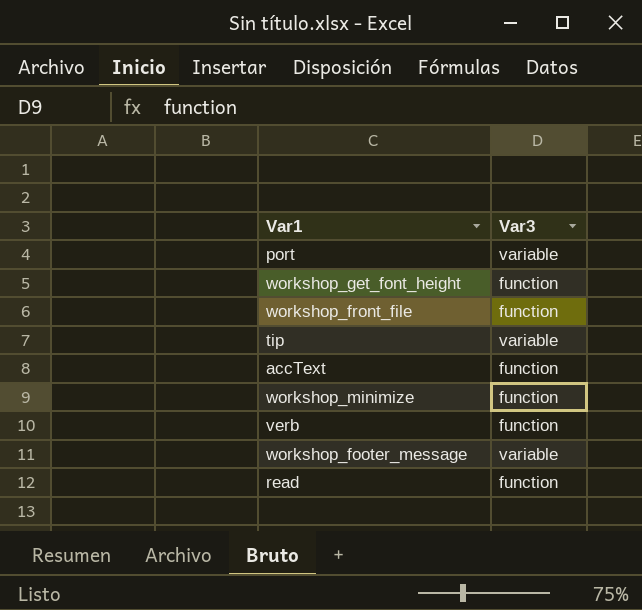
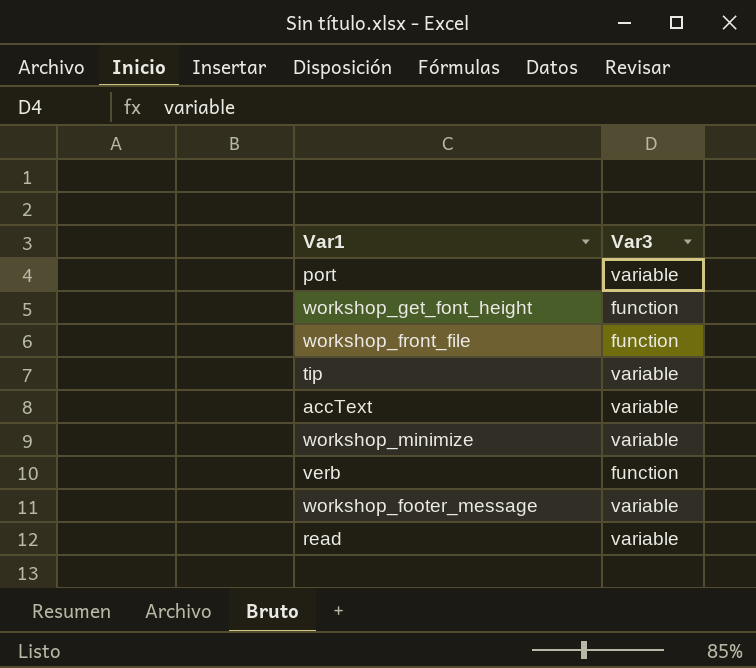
accText | Var3: function -> variable
workshop_minimize | Var3: function -> variable
read | Var3: function -> variable

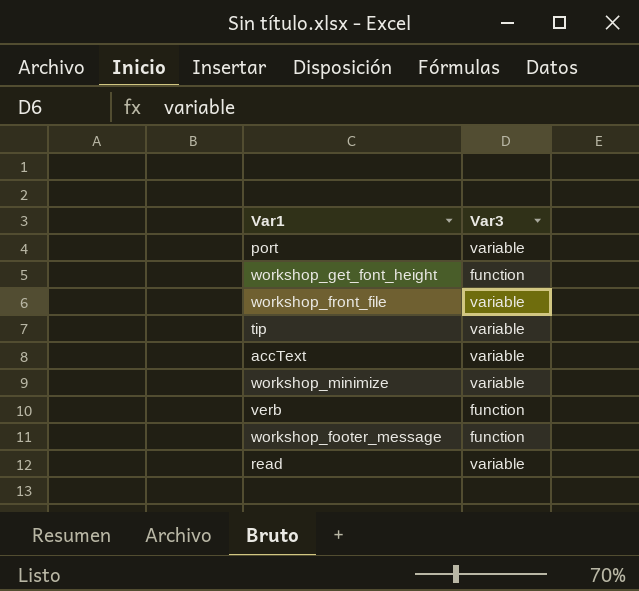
workshop_front_file | Var3: function -> variable
workshop_footer_message | Var3: variable -> function

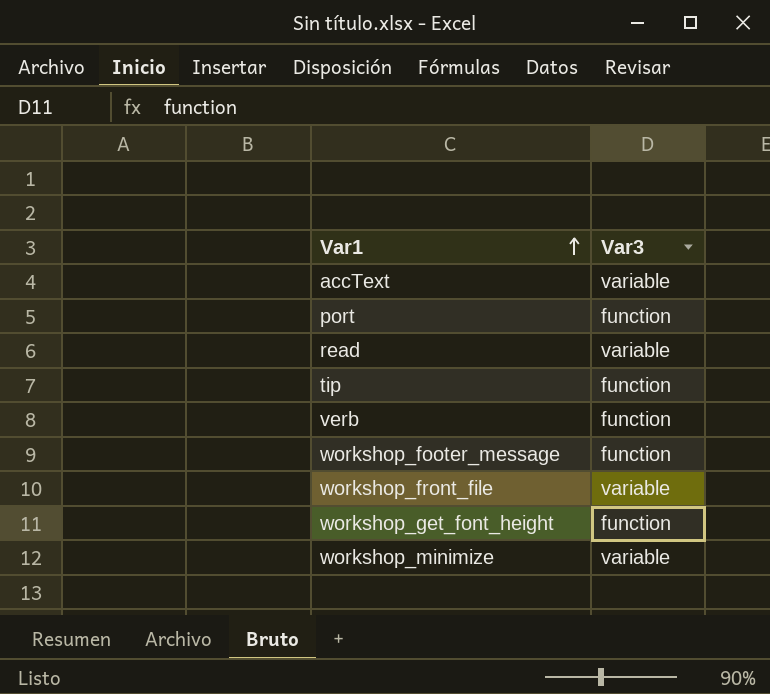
row order: none -> Var1 ascending
port | Var3: variable -> function
tip | Var3: variable -> function

